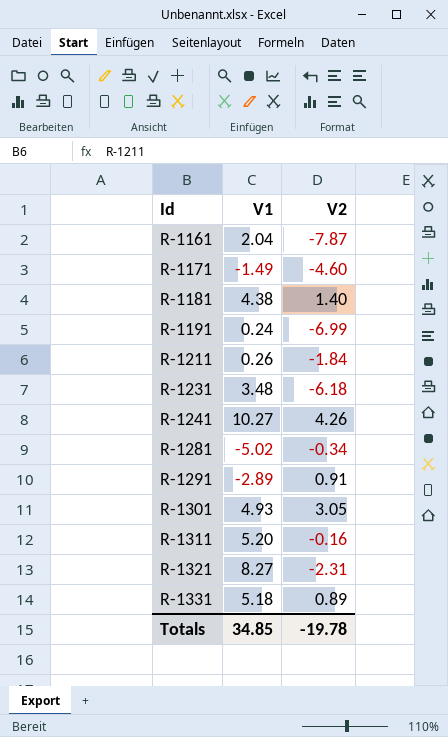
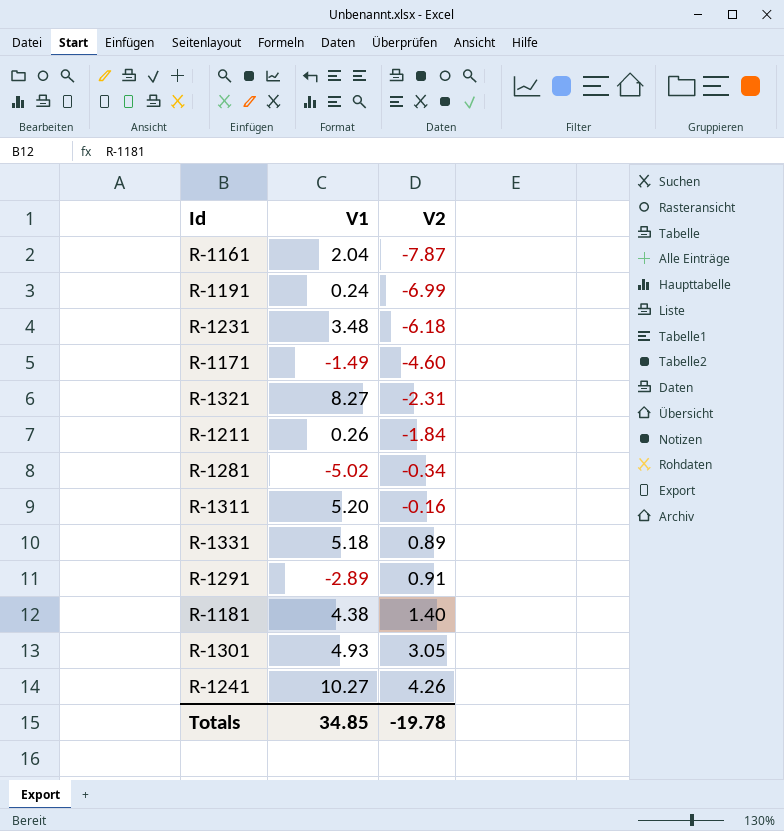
row order: Id ascending -> V2 ascending

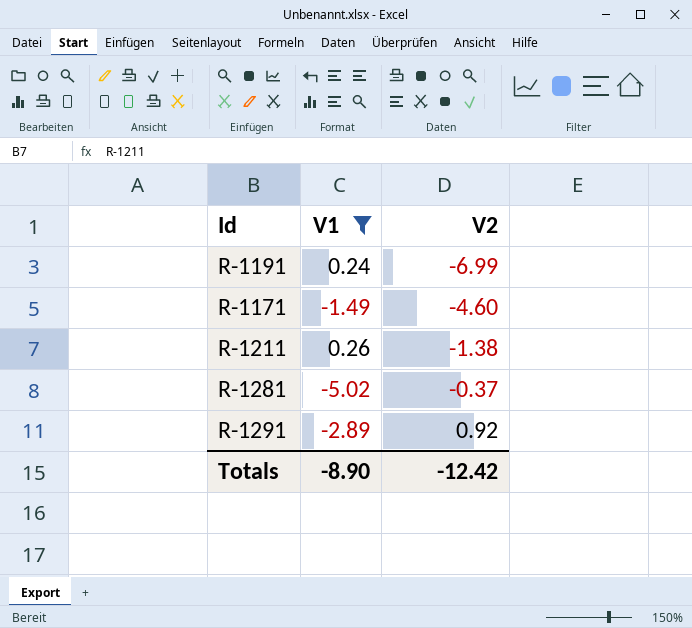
filter: none -> V1 <= 0.26
R-1211 | V2: -1.84 -> -1.38
R-1281 | V2: -0.34 -> -0.37
R-1291 | V2: 0.91 -> 0.92
Totals | V1: 34.85 -> -8.90
Totals | V2: -19.78 -> -12.42

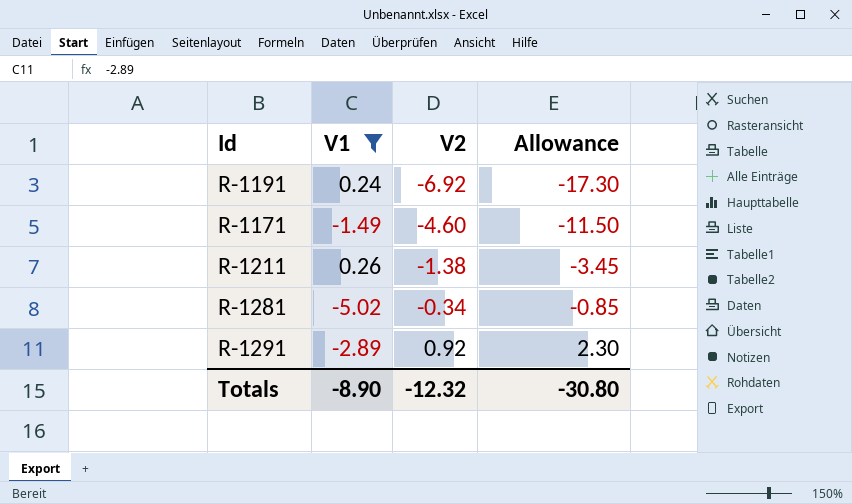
column Allowance | formula: none -> [V2] * 2.5
R-1191 | V2: -6.99 -> -6.92
R-1281 | V2: -0.37 -> -0.34
Totals | V2: -12.42 -> -12.32

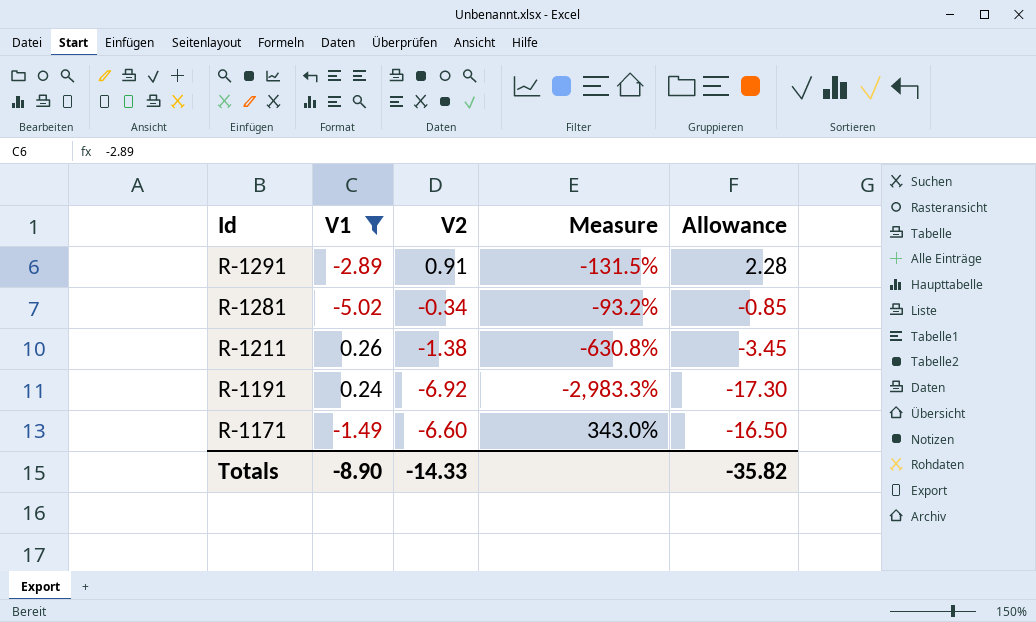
row order: V2 ascending -> Id descending
column Measure | formula: none -> ([V2] - [V1]) / [V1]
R-1291 | V2: 0.92 -> 0.91
R-1291 | Allowance: 2.30 -> 2.28
R-1171 | V2: -4.60 -> -6.60
R-1171 | Allowance: -11.50 -> -16.50
Totals | V2: -12.32 -> -14.33
Totals | Allowance: -30.80 -> -35.82

